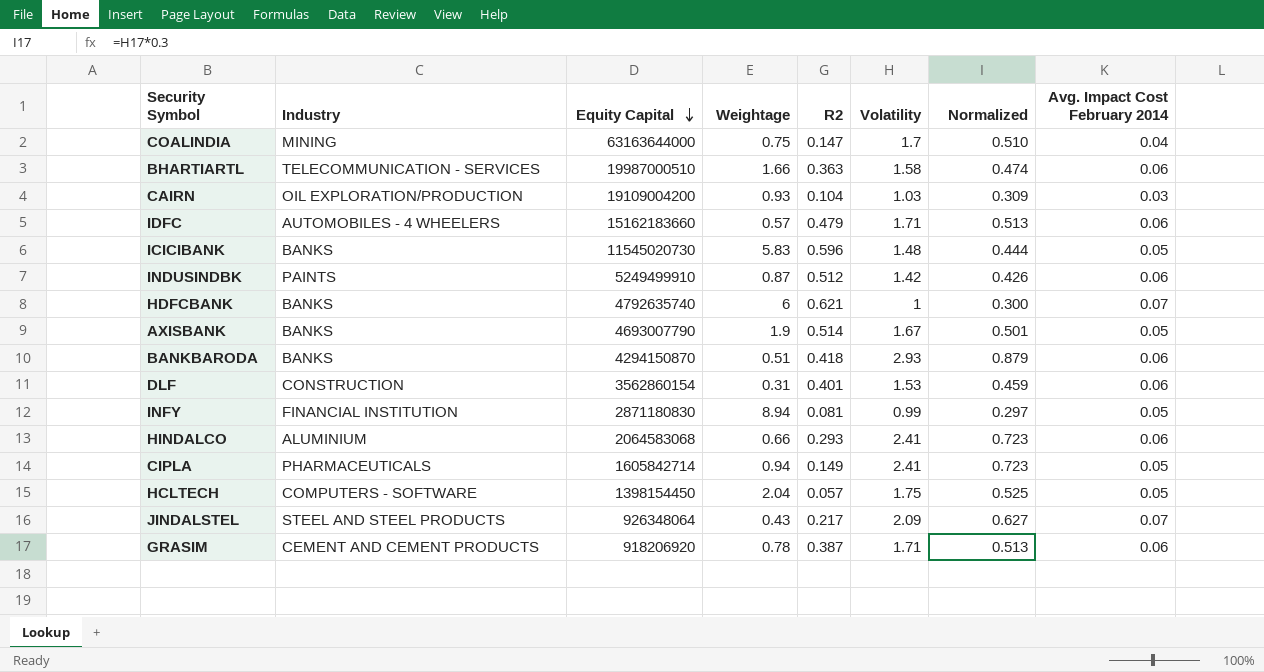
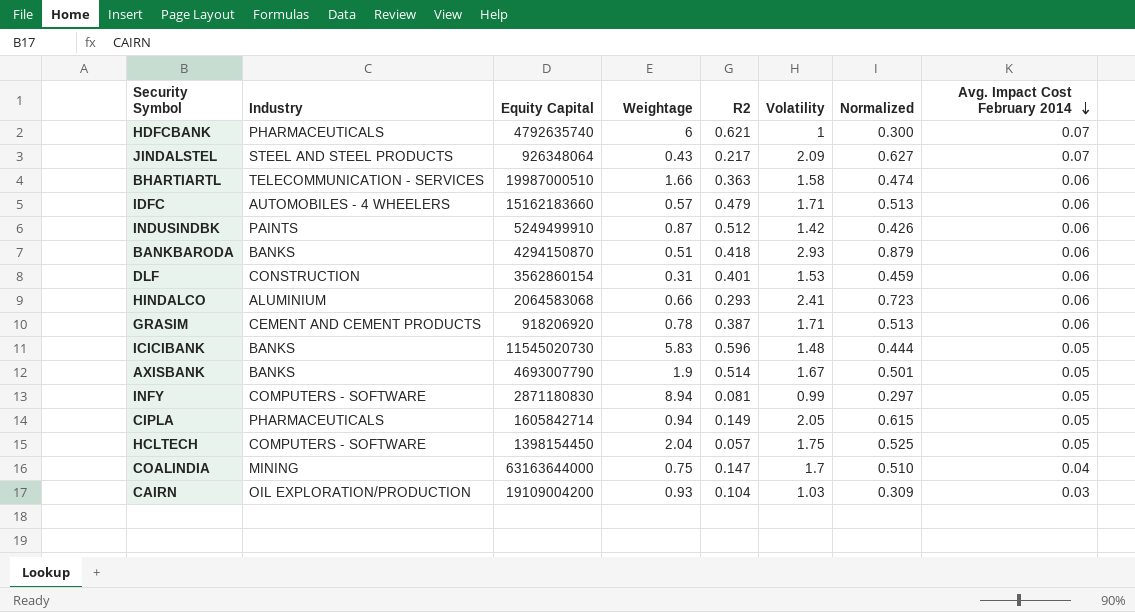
row order: Equity Capital descending -> Avg. Impact Cost February 2014 descending
HDFCBANK | Industry: BANKS -> PHARMACEUTICALS
INFY | Industry: FINANCIAL INSTITUTION -> COMPUTERS - SOFTWARE
CIPLA | Volatility: 2.41 -> 2.05
CIPLA | Normalized: 0.723 -> 0.615

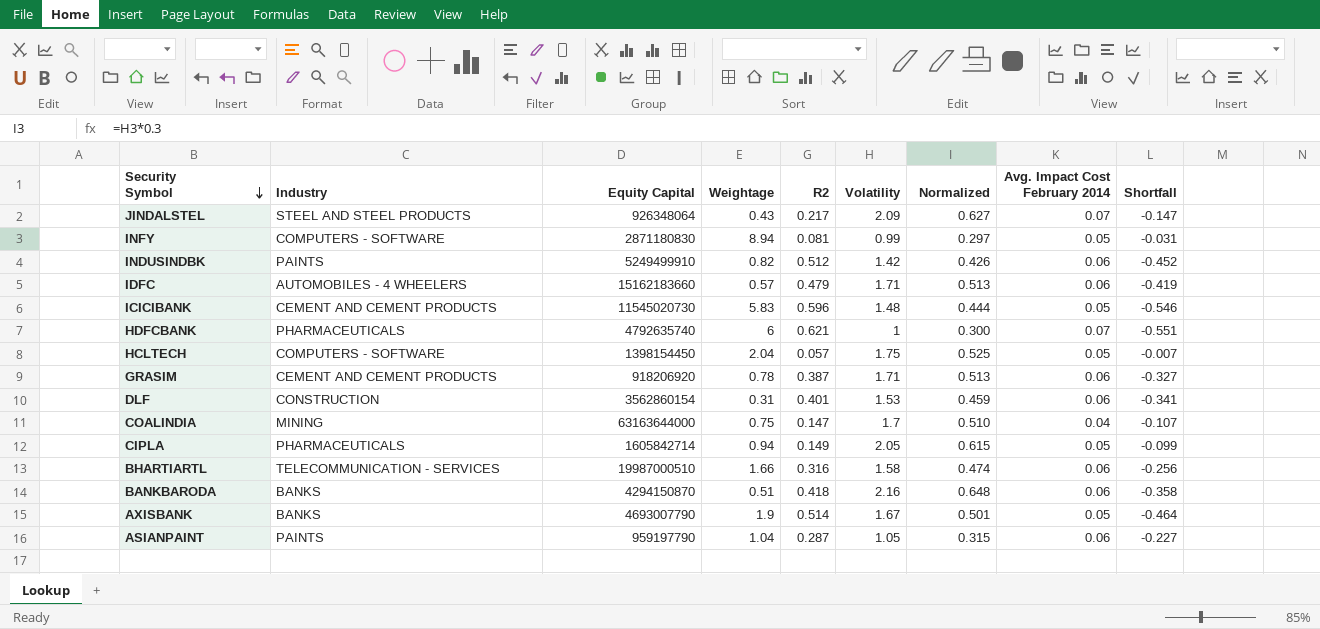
row order: Avg. Impact Cost February 2014 descending -> Security Symbol descending
column Shortfall | formula: none -> [Avg. Impact Cost February 2014] - [R2]
row HINDALCO: ALUMINIUM | 2064583068 | 0.66 | 0.293 | 2.41 | 0.723 | 0.06 -> none
row CAIRN: OIL EXPLORATION/PRODUCTION | 19109004200 | 0.93 | 0.104 | 1.03 | 0.309 | 0.03 -> none
INDUSINDBK | Weightage: 0.87 -> 0.82
ICICIBANK | Industry: BANKS -> CEMENT AND CEMENT PRODUCTS
BHARTIARTL | R2: 0.363 -> 0.316
BANKBARODA | Volatility: 2.93 -> 2.16
BANKBARODA | Normalized: 0.879 -> 0.648
row ASIANPAINT: none -> PAINTS | 959197790 | 1.04 | 0.287 | 1.05 | 0.315 | 0.06 | -0.227

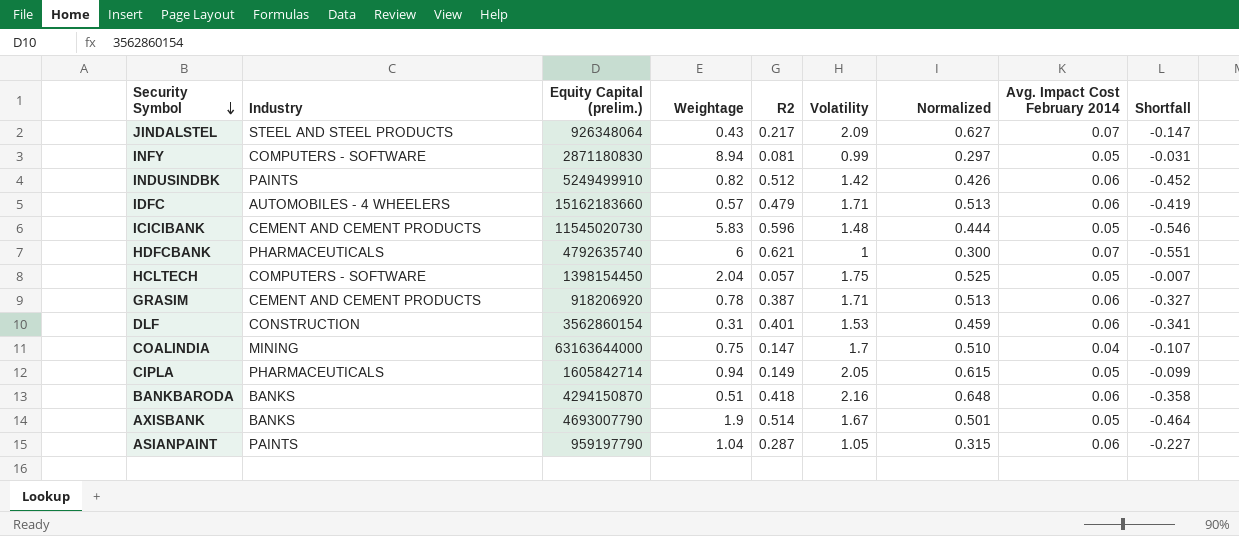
column name: Equity Capital -> Equity Capital (prelim.)
row BHARTIARTL: TELECOMMUNICATION - SERVICES | 19987000510 | 1.66 | 0.316 | 1.58 | 0.474 | 0.06 | -0.256 -> none

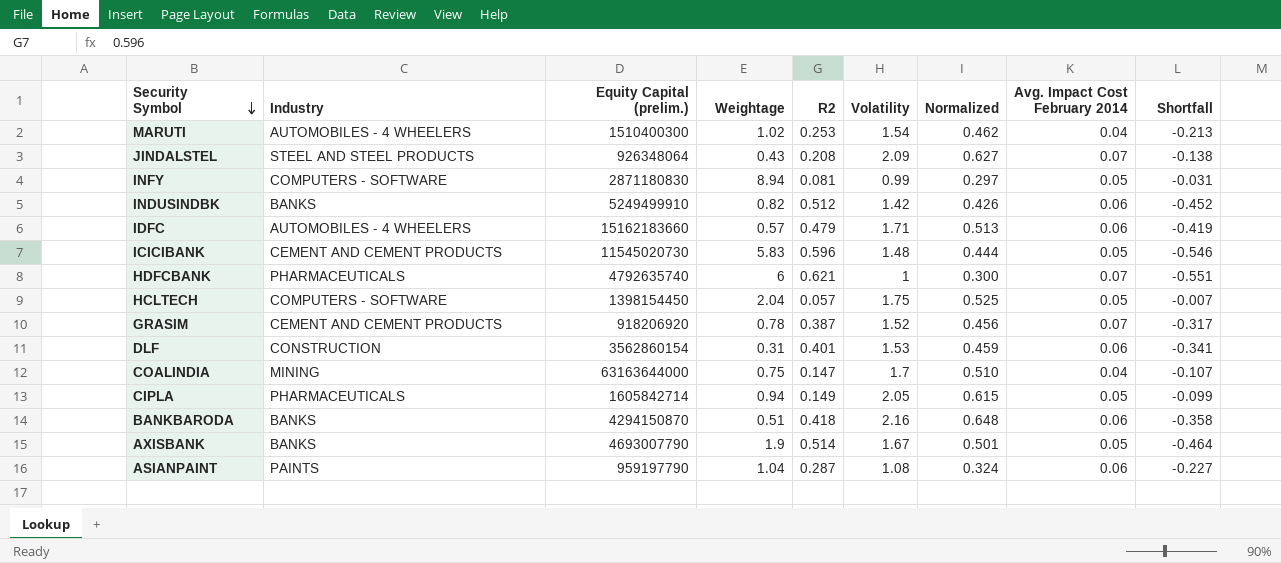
row MARUTI: none -> AUTOMOBILES - 4 WHEELERS | 1510400300 | 1.02 | 0.253 | 1.54 | 0.462 | 0.04 | -0.213
JINDALSTEL | R2: 0.217 -> 0.208
JINDALSTEL | Shortfall: -0.147 -> -0.138
INDUSINDBK | Industry: PAINTS -> BANKS
GRASIM | Volatility: 1.71 -> 1.52
GRASIM | Normalized: 0.513 -> 0.456
GRASIM | Avg. Impact Cost February 2014: 0.06 -> 0.07
GRASIM | Shortfall: -0.327 -> -0.317
ASIANPAINT | Volatility: 1.05 -> 1.08
ASIANPAINT | Normalized: 0.315 -> 0.324

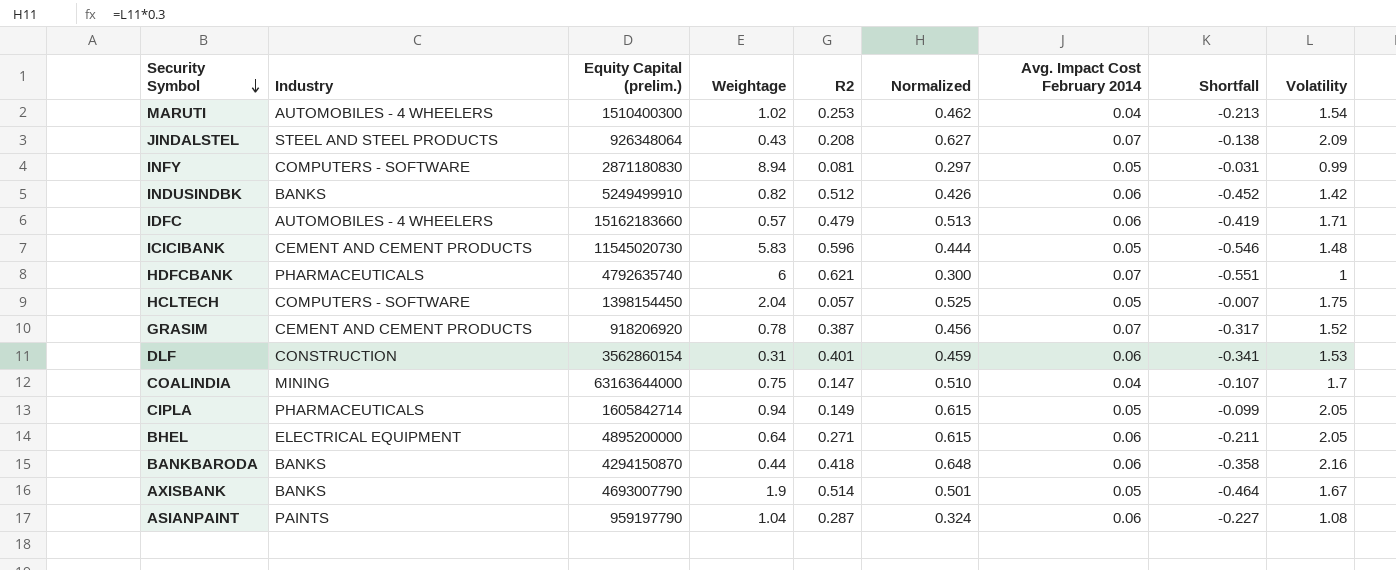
column Volatility | position: 6 -> 9
row BHEL: none -> ELECTRICAL EQUIPMENT | 4895200000 | 0.64 | 0.271 | 0.615 | 0.06 | -0.211 | 2.05
BANKBARODA | Weightage: 0.51 -> 0.44

